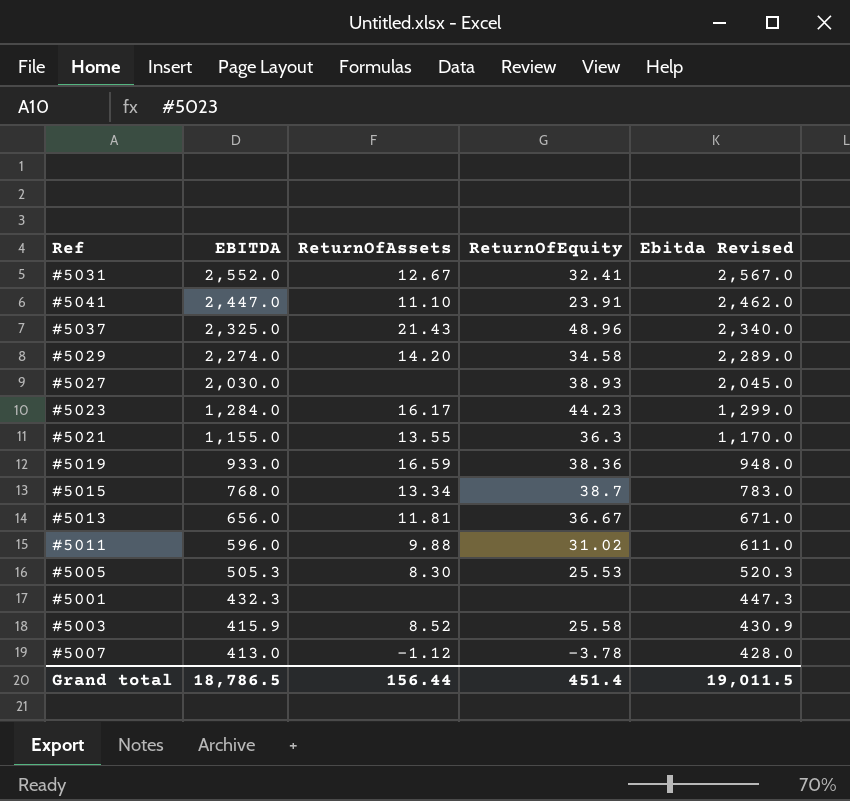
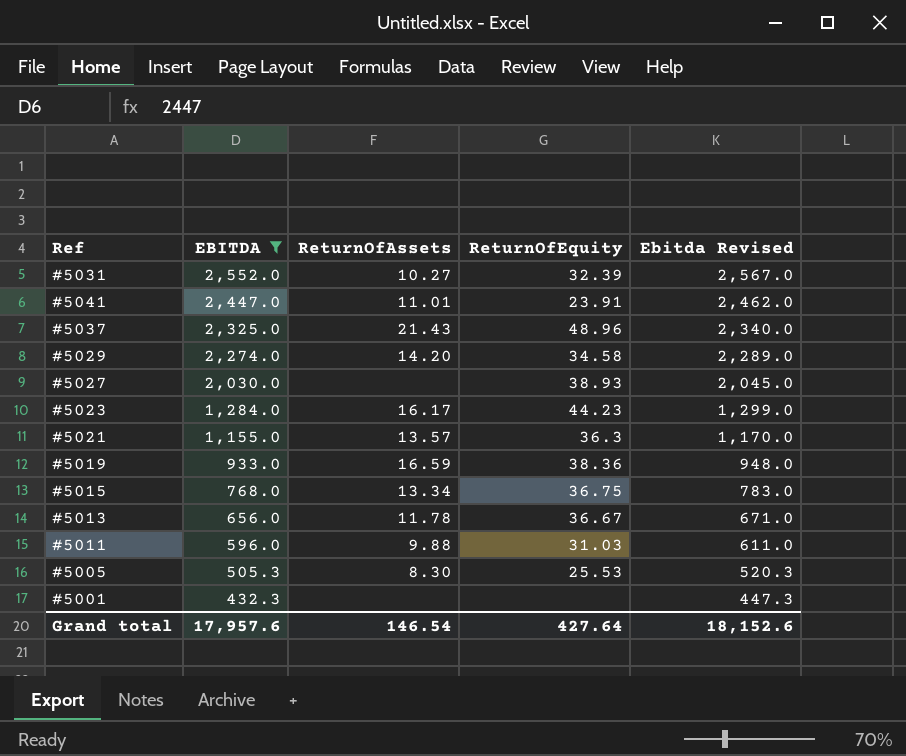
filter: none -> EBITDA >= 432.3
#5031 | ReturnOfAssets: 12.67 -> 10.27
#5031 | ReturnOfEquity: 32.41 -> 32.39
#5041 | ReturnOfAssets: 11.10 -> 11.01
#5021 | ReturnOfAssets: 13.55 -> 13.57
#5015 | ReturnOfEquity: 38.7 -> 36.75
#5013 | ReturnOfAssets: 11.81 -> 11.78
#5011 | ReturnOfEquity: 31.02 -> 31.03
Grand total | EBITDA: 18,786.5 -> 17,957.6
Grand total | ReturnOfAssets: 156.44 -> 146.54
Grand total | ReturnOfEquity: 451.4 -> 427.64
Grand total | Ebitda Revised: 19,011.5 -> 18,152.6

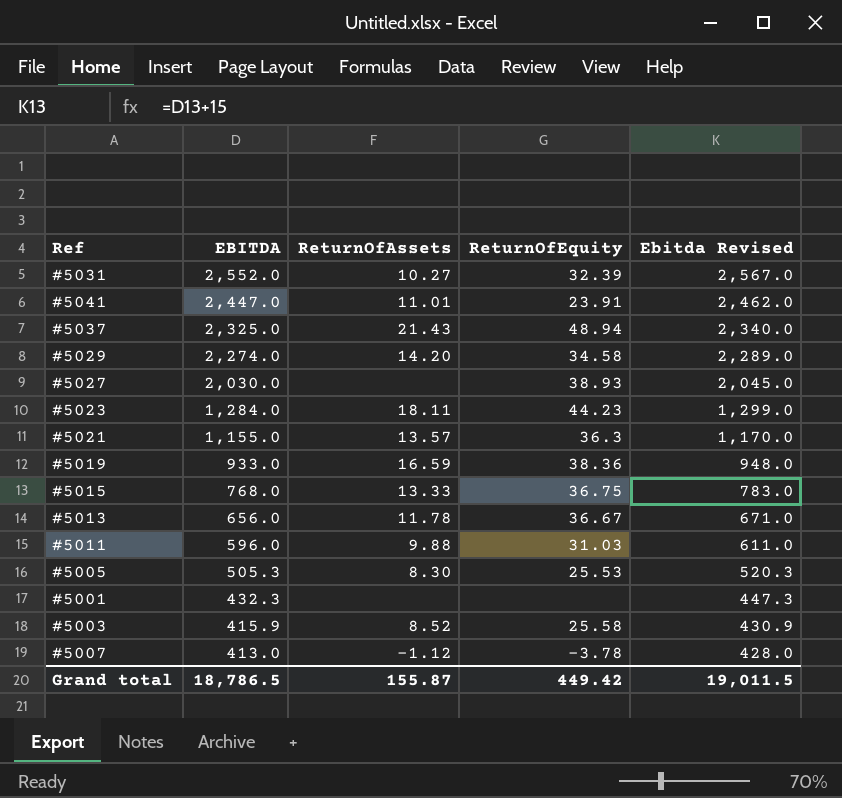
filter: EBITDA >= 432.3 -> none
#5037 | ReturnOfEquity: 48.96 -> 48.94
#5023 | ReturnOfAssets: 16.17 -> 18.11
#5015 | ReturnOfAssets: 13.34 -> 13.33
Grand total | EBITDA: 17,957.6 -> 18,786.5
Grand total | ReturnOfAssets: 146.54 -> 155.87
Grand total | ReturnOfEquity: 427.64 -> 449.42
Grand total | Ebitda Revised: 18,152.6 -> 19,011.5

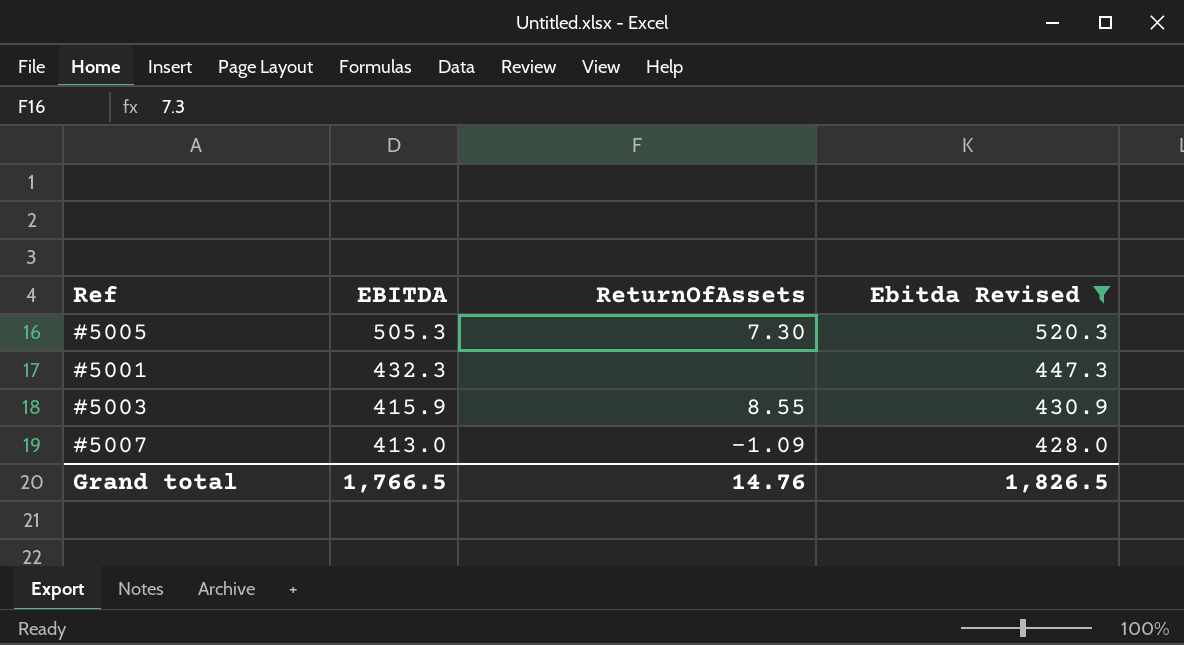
filter: none -> Ebitda Revised <= 520.3
column ReturnOfEquity | position: 4 -> none
#5005 | ReturnOfAssets: 8.30 -> 7.30
#5003 | ReturnOfAssets: 8.52 -> 8.55
#5007 | ReturnOfAssets: -1.12 -> -1.09
Grand total | EBITDA: 18,786.5 -> 1,766.5
Grand total | ReturnOfAssets: 155.87 -> 14.76
Grand total | Ebitda Revised: 19,011.5 -> 1,826.5

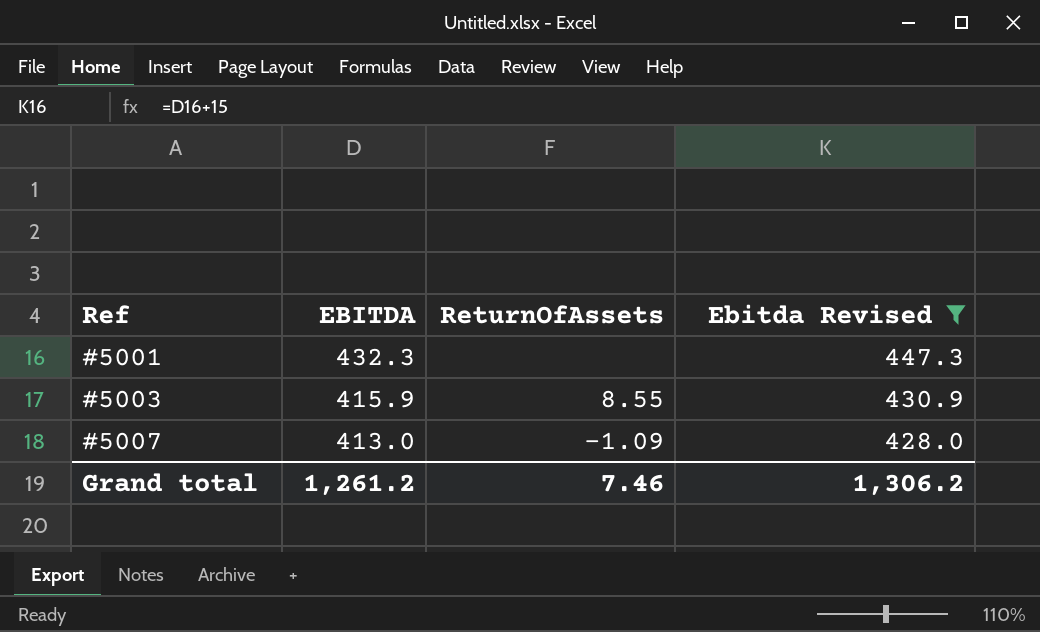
row #5005: 505.3 | 7.30 | 520.3 -> none
Grand total | EBITDA: 1,766.5 -> 1,261.2
Grand total | ReturnOfAssets: 14.76 -> 7.46
Grand total | Ebitda Revised: 1,826.5 -> 1,306.2

